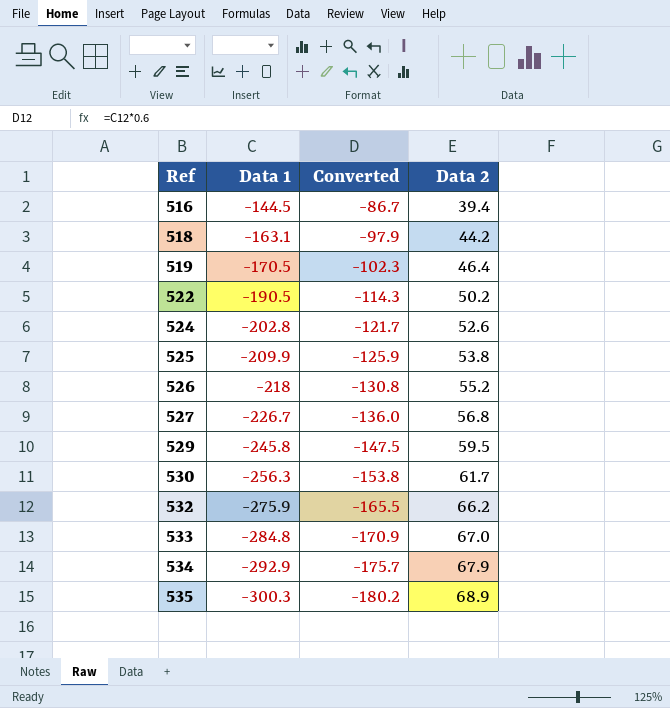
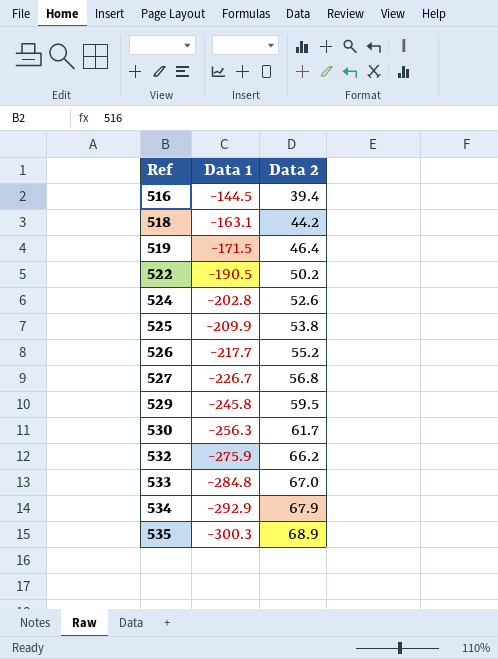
column Converted | formula: [Data 1] * 0.6 -> none
519 | Data 1: -170.5 -> -171.5
526 | Data 1: -218 -> -217.7

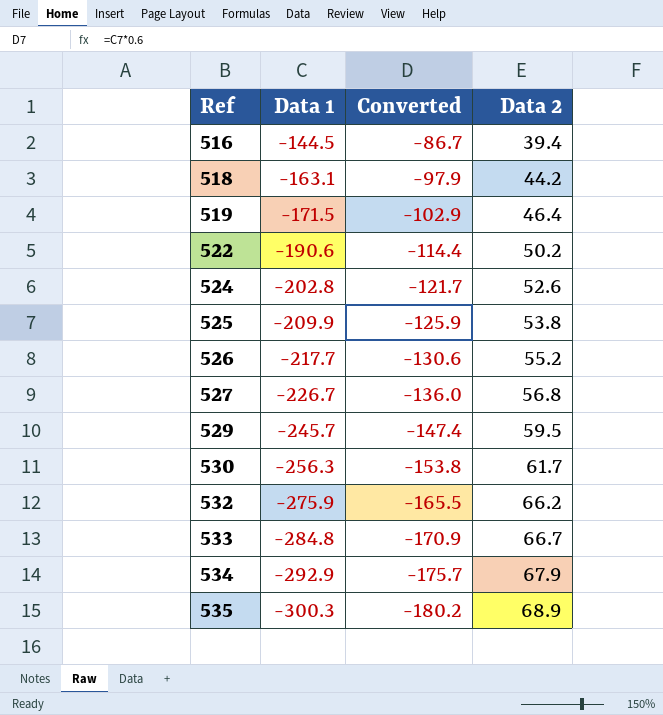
column Converted | formula: none -> [Data 1] * 0.6
522 | Data 1: -190.5 -> -190.6
529 | Data 1: -245.8 -> -245.7
533 | Data 2: 67.0 -> 66.7

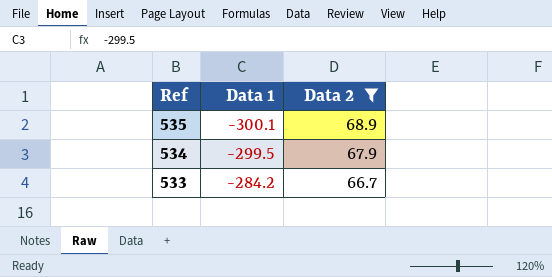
filter: none -> Data 2 >= 66.7
row order: Ref ascending -> Ref descending
column Converted | formula: [Data 1] * 0.6 -> none
535 | Data 1: -300.3 -> -300.1
534 | Data 1: -292.9 -> -299.5
533 | Data 1: -284.8 -> -284.2

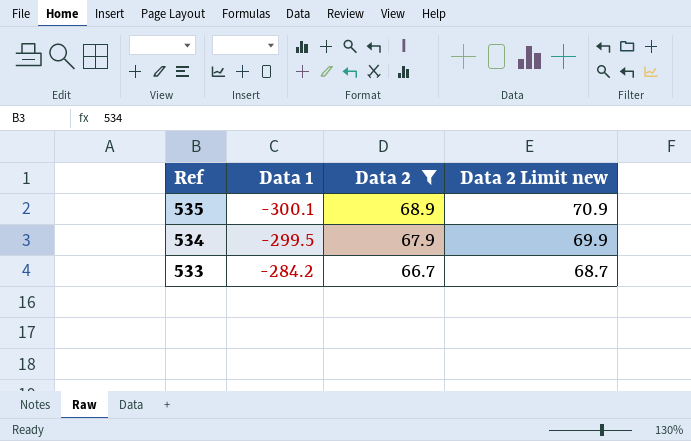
column Data 2 Limit new | formula: none -> [Data 2] + 2

